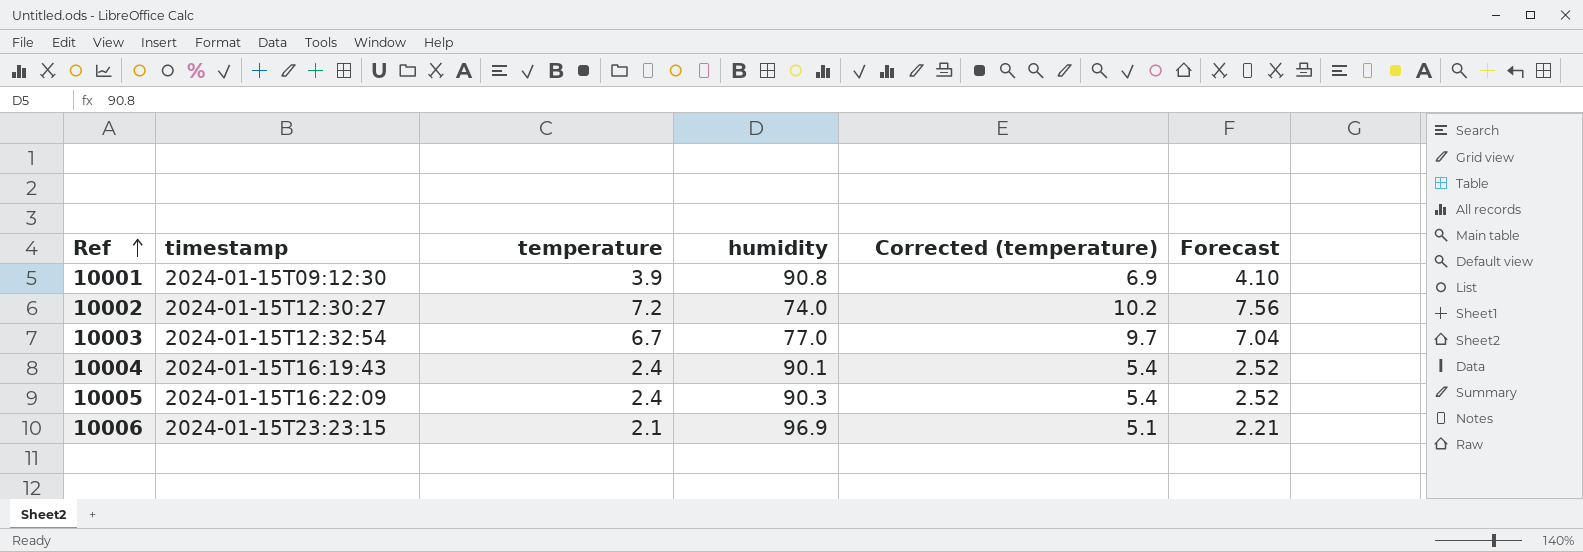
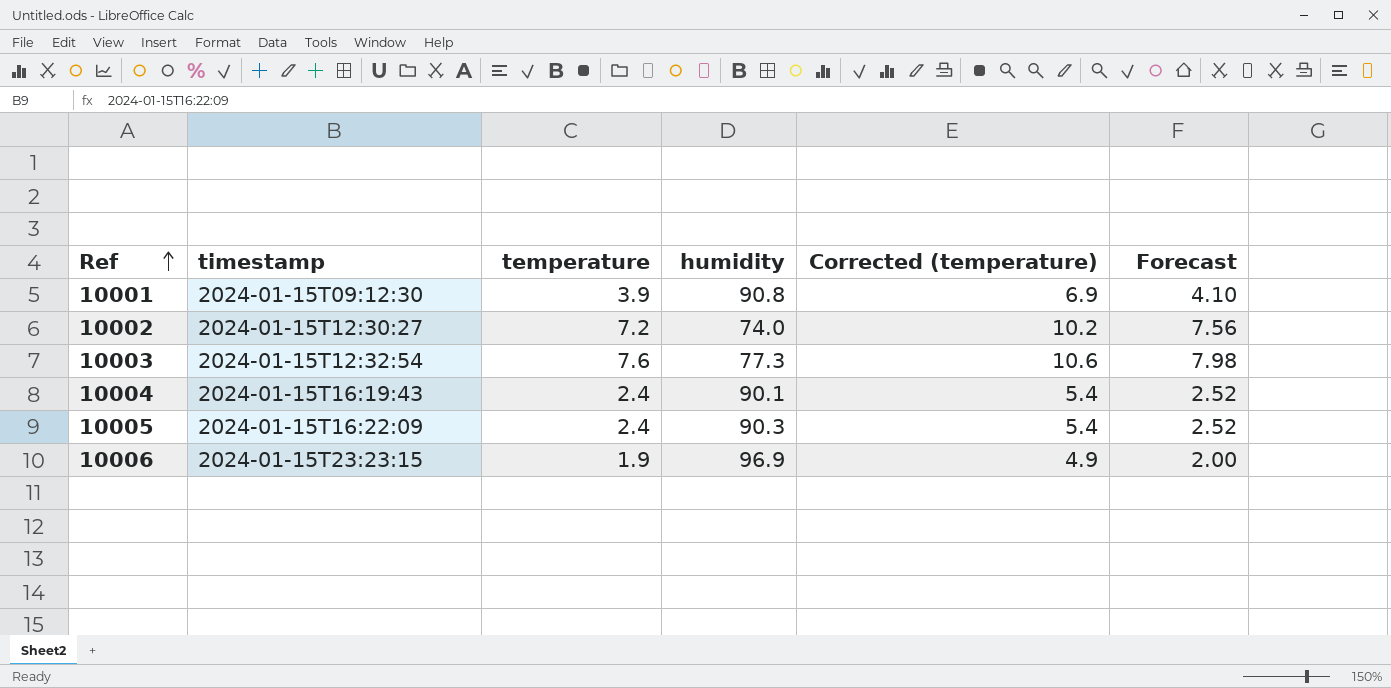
10003 | temperature: 6.7 -> 7.6
10003 | humidity: 77.0 -> 77.3
10003 | Corrected (temperature): 9.7 -> 10.6
10003 | Forecast: 7.04 -> 7.98
10006 | temperature: 2.1 -> 1.9
10006 | Corrected (temperature): 5.1 -> 4.9
10006 | Forecast: 2.21 -> 2.00

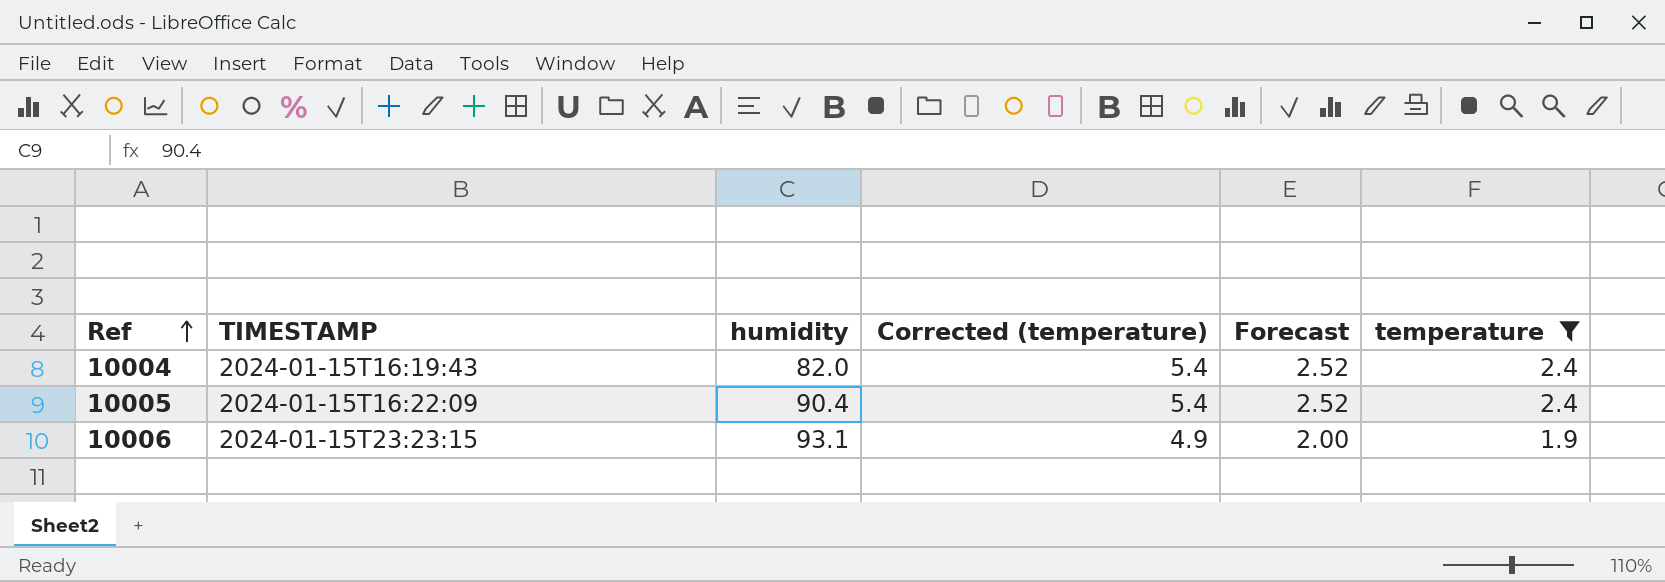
filter: none -> temperature <= 2.4
column name: timestamp -> TIMESTAMP
column temperature | position: 3 -> 6
10004 | humidity: 90.1 -> 82.0
10005 | humidity: 90.3 -> 90.4
10006 | humidity: 96.9 -> 93.1

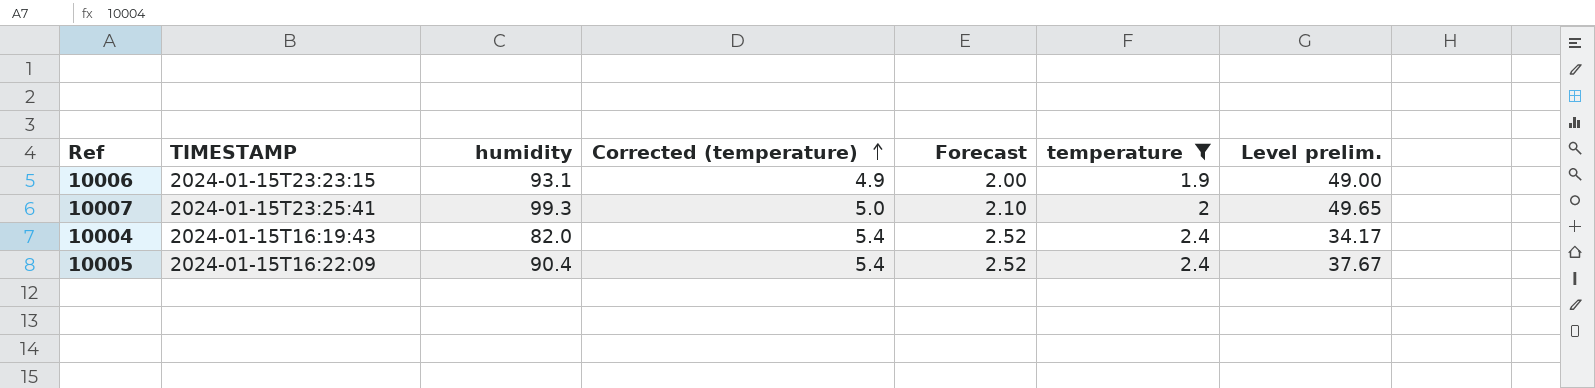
row order: Ref ascending -> Corrected (temperature) ascending
column Level prelim. | formula: none -> [humidity] / [temperature]
row 10007: none -> 2024-01-15T23:25:41 | 99.3 | 5.0 | 2.10 | 2 | 49.65

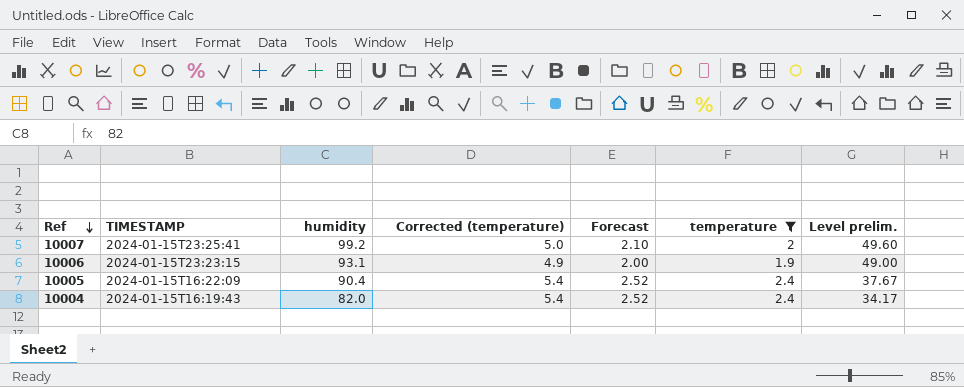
row order: Corrected (temperature) ascending -> Ref descending
10007 | humidity: 99.3 -> 99.2
10007 | Level prelim.: 49.65 -> 49.60

